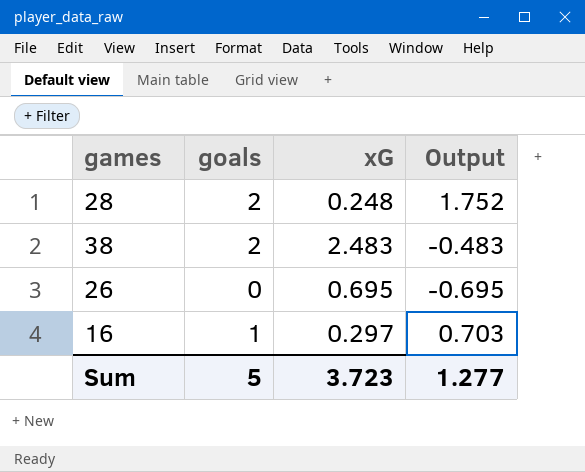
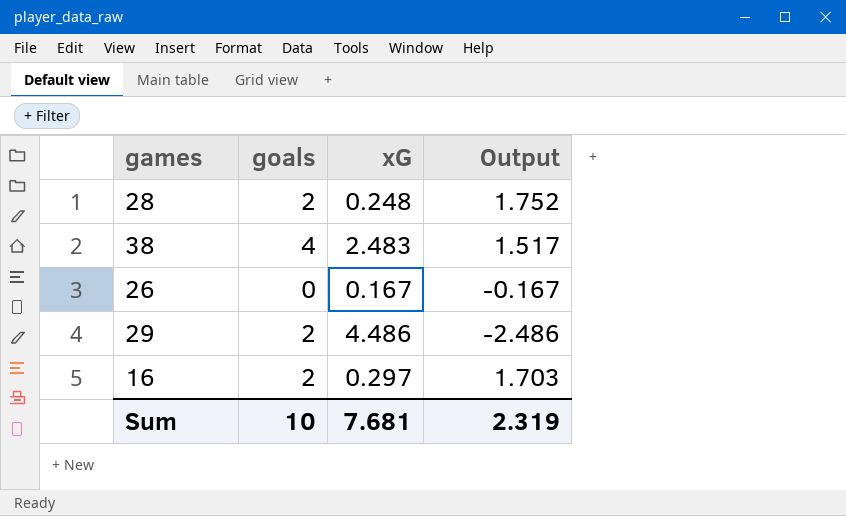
38 | goals: 2 -> 4
38 | Output: -0.483 -> 1.517
26 | xG: 0.695 -> 0.167
26 | Output: -0.695 -> -0.167
row 29: none -> 2 | 4.486 | -2.486
16 | goals: 1 -> 2
16 | Output: 0.703 -> 1.703
Sum | goals: 5 -> 10
Sum | xG: 3.723 -> 7.681
Sum | Output: 1.277 -> 2.319

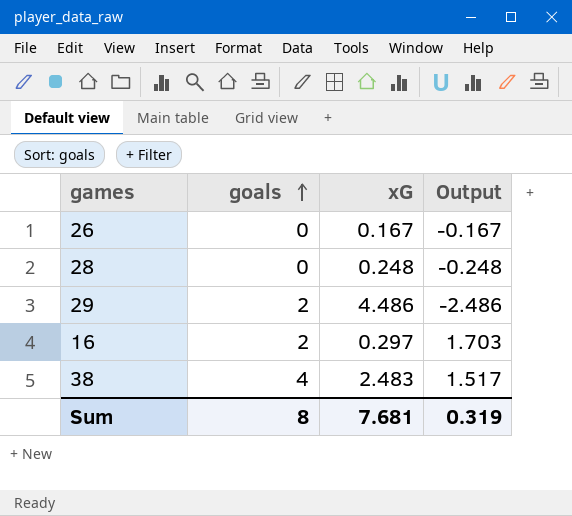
row order: none -> goals ascending
28 | goals: 2 -> 0
28 | Output: 1.752 -> -0.248
Sum | goals: 10 -> 8
Sum | Output: 2.319 -> 0.319

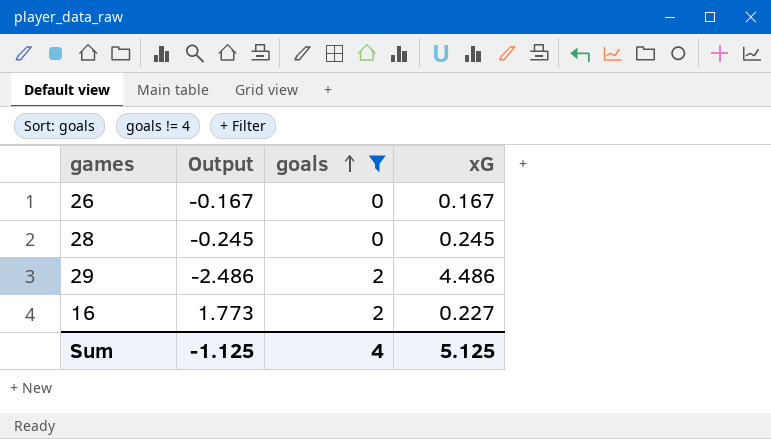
filter: none -> goals != 4
column Output | position: 4 -> 2
28 | Output: -0.248 -> -0.245
28 | xG: 0.248 -> 0.245
16 | Output: 1.703 -> 1.773
16 | xG: 0.297 -> 0.227
Sum | Output: 0.319 -> -1.125
Sum | goals: 8 -> 4
Sum | xG: 7.681 -> 5.125

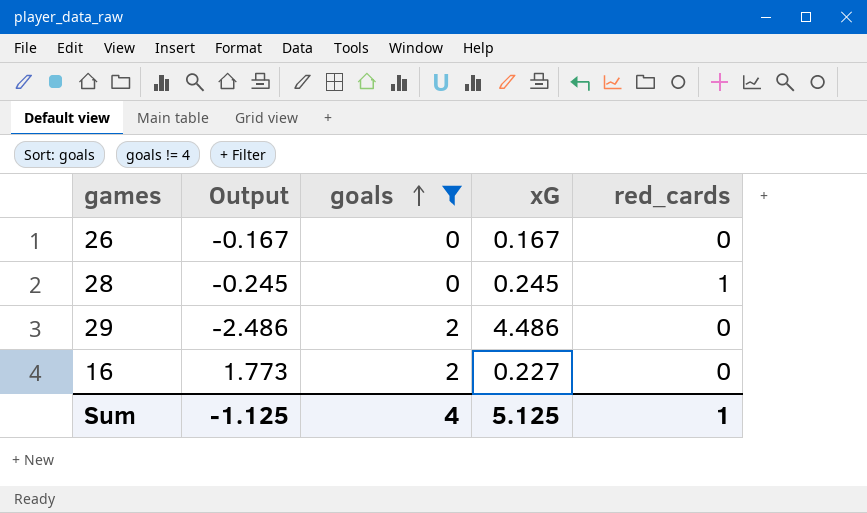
column red_cards | position: none -> 5

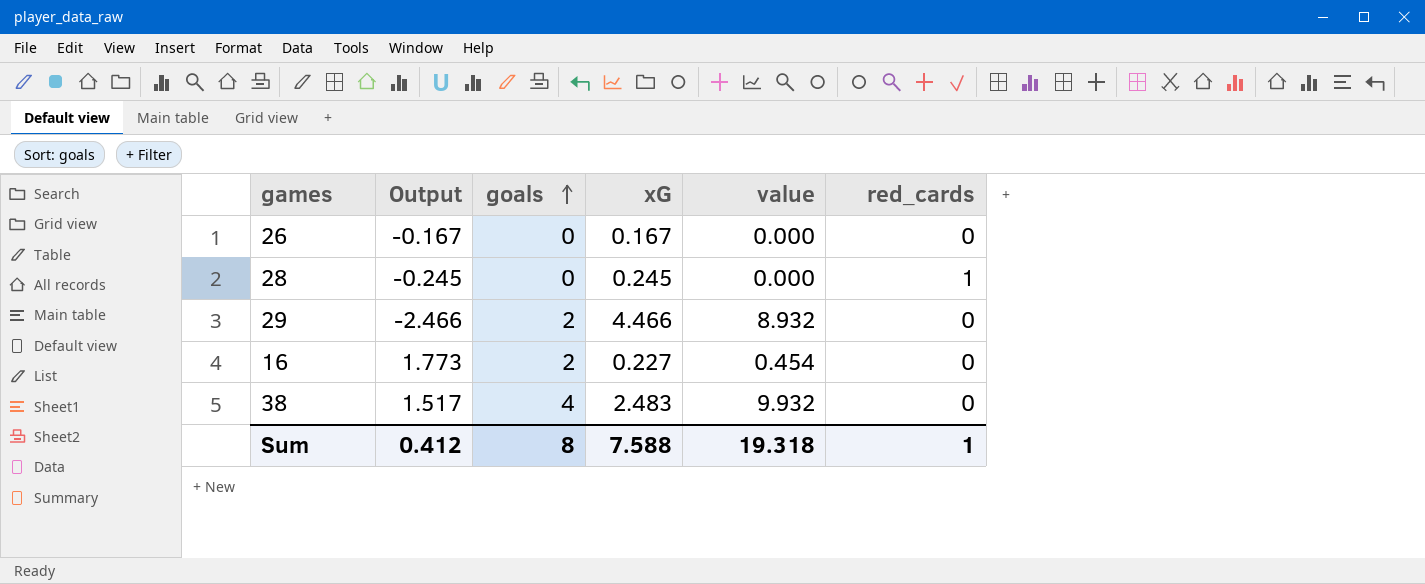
filter: goals != 4 -> none
column value | formula: none -> [goals] * [xG]
29 | Output: -2.486 -> -2.466
29 | xG: 4.486 -> 4.466
Sum | Output: -1.125 -> 0.412
Sum | goals: 4 -> 8
Sum | xG: 5.125 -> 7.588

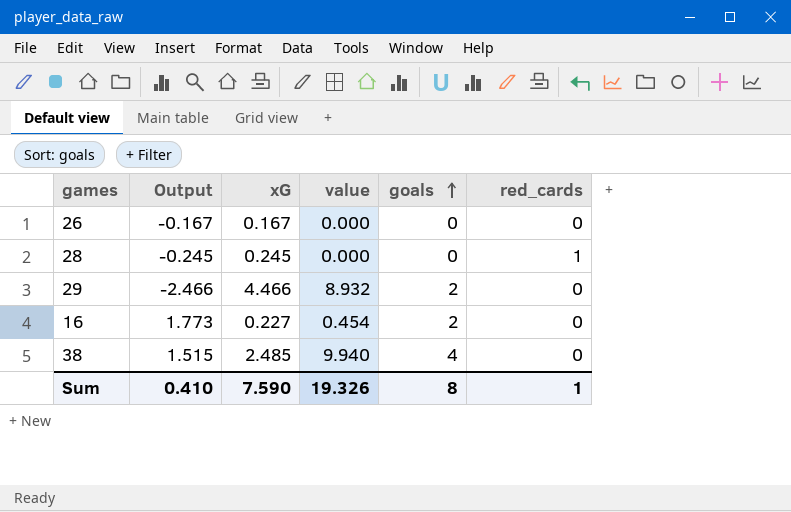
column goals | position: 3 -> 5
38 | Output: 1.517 -> 1.515
38 | xG: 2.483 -> 2.485
38 | value: 9.932 -> 9.940
Sum | Output: 0.412 -> 0.410
Sum | xG: 7.588 -> 7.590
Sum | value: 19.318 -> 19.326

